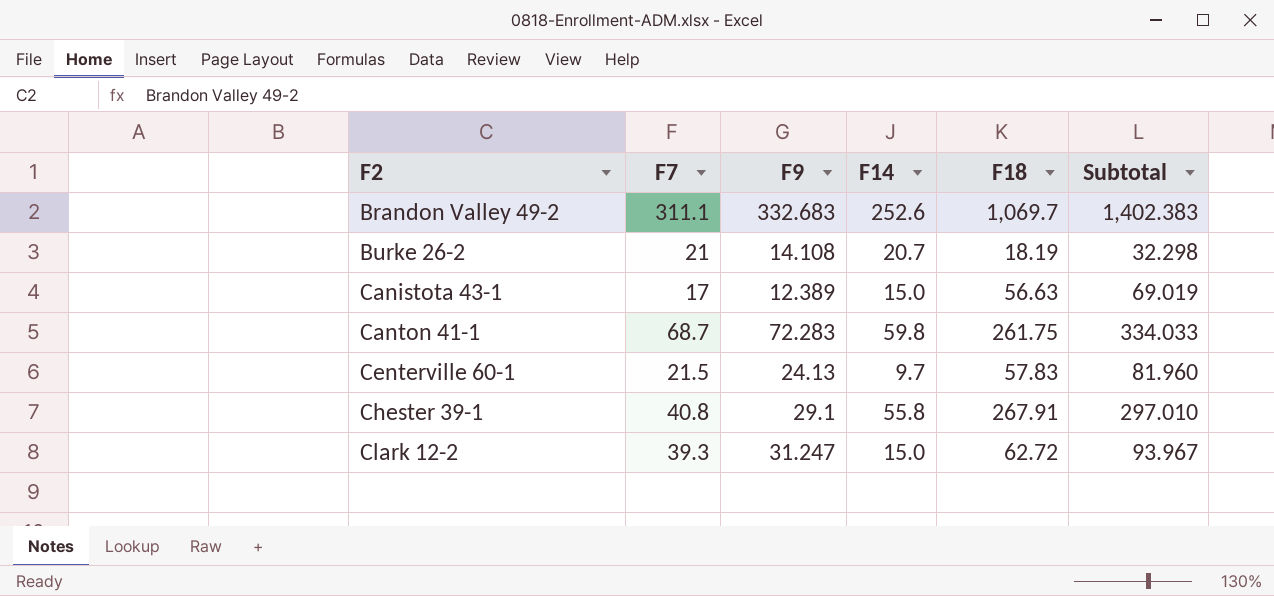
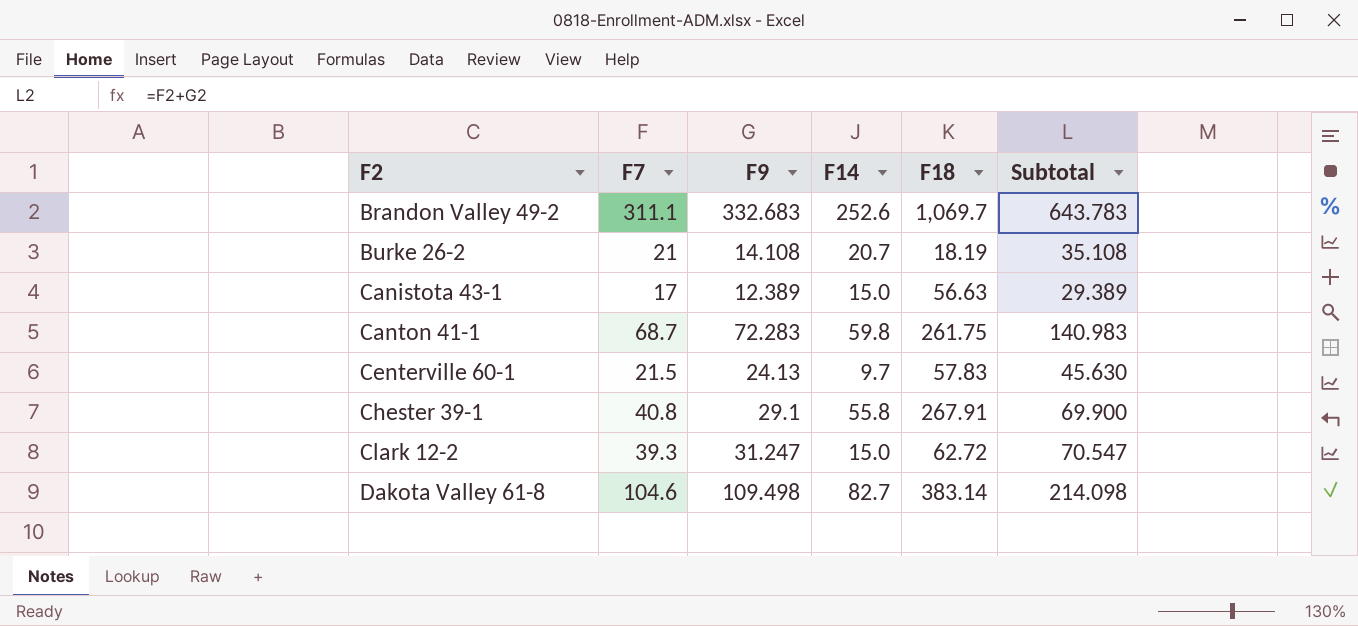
column Subtotal | formula: [F9] + [F18] -> [F7] + [F9]
row Dakota Valley 61-8: none -> 104.6 | 109.498 | 82.7 | 383.14 | 214.098

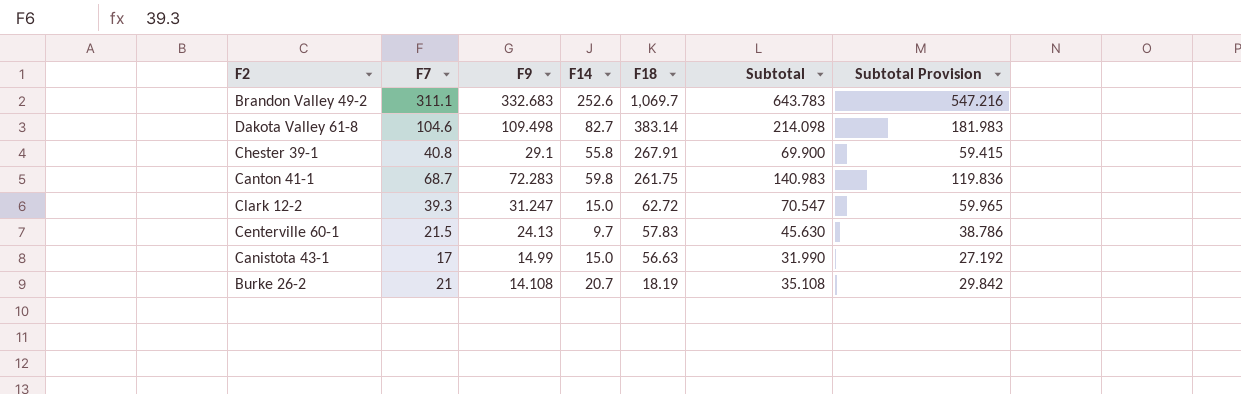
row order: F2 ascending -> F18 descending
column Subtotal Provision | formula: none -> [Subtotal] * 0.85
Canistota 43-1 | F9: 12.389 -> 14.99
Canistota 43-1 | Subtotal: 29.389 -> 31.990

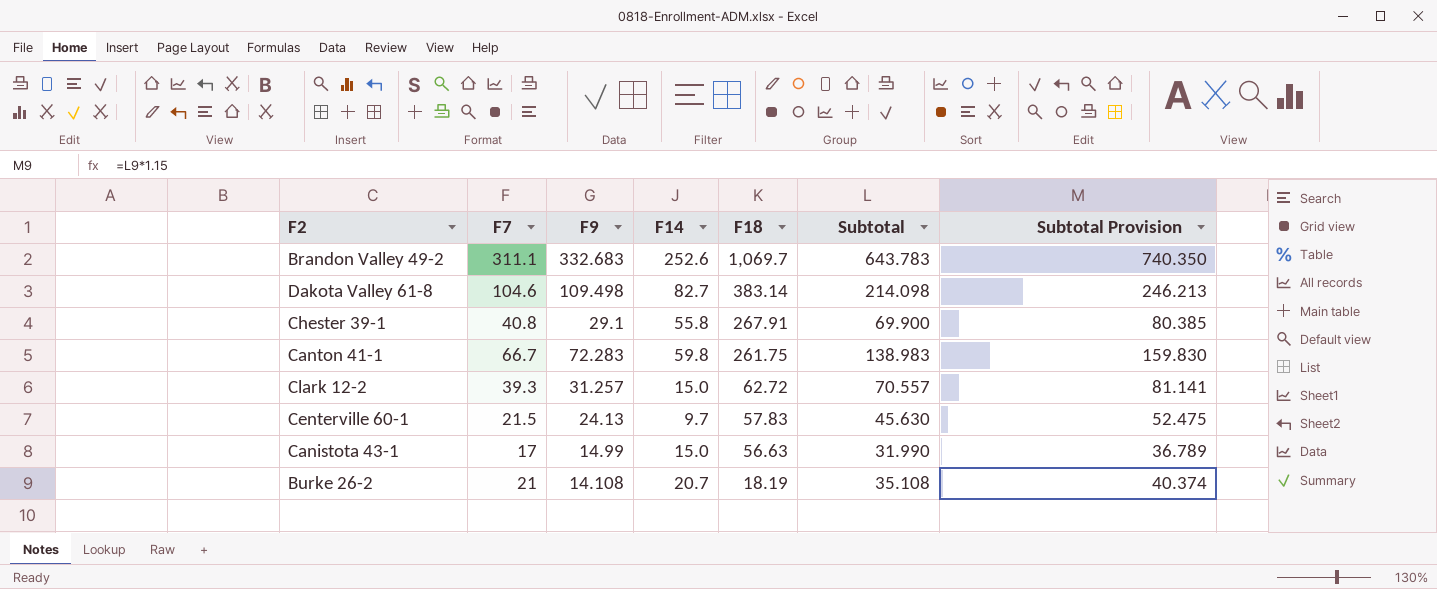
column Subtotal Provision | formula: [Subtotal] * 0.85 -> [Subtotal] * 1.15
Canton 41-1 | F7: 68.7 -> 66.7
Canton 41-1 | Subtotal: 140.983 -> 138.983
Clark 12-2 | F9: 31.247 -> 31.257
Clark 12-2 | Subtotal: 70.547 -> 70.557

